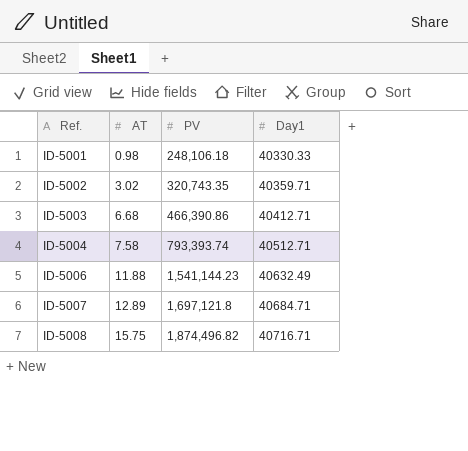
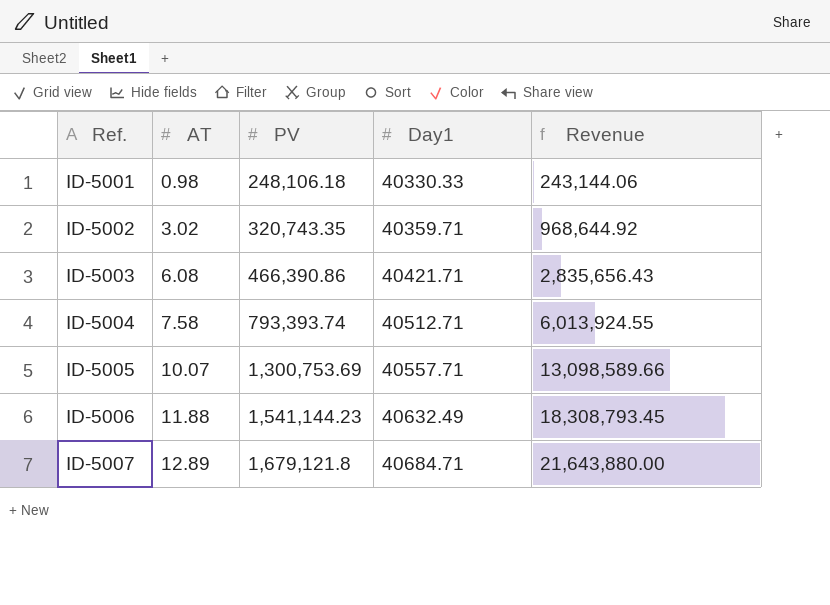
column Revenue | formula: none -> [AT] * [PV]
row ID-5008: 15.75 | 1,874,496.82 | 40716.71 -> none
ID-5003 | AT: 6.68 -> 6.08
ID-5003 | Day1: 40412.71 -> 40421.71
row ID-5005: none -> 10.07 | 1,300,753.69 | 40557.71 | 13,098,589.66
ID-5007 | PV: 1,697,121.8 -> 1,679,121.8

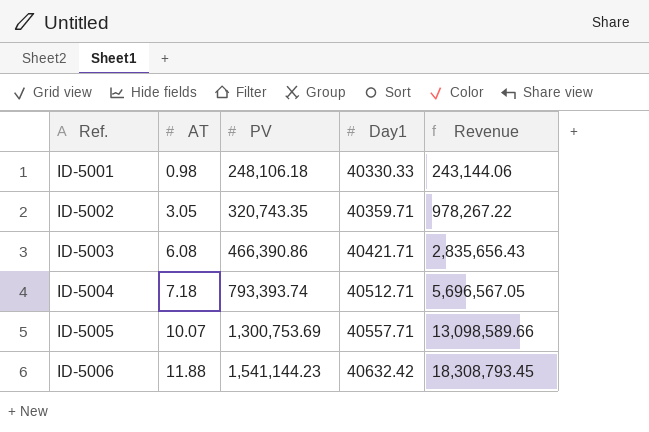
row ID-5007: 12.89 | 1,679,121.8 | 40684.71 | 21,643,880.00 -> none
ID-5002 | AT: 3.02 -> 3.05
ID-5002 | Revenue: 968,644.92 -> 978,267.22
ID-5004 | AT: 7.58 -> 7.18
ID-5004 | Revenue: 6,013,924.55 -> 5,696,567.05
ID-5006 | Day1: 40632.49 -> 40632.42

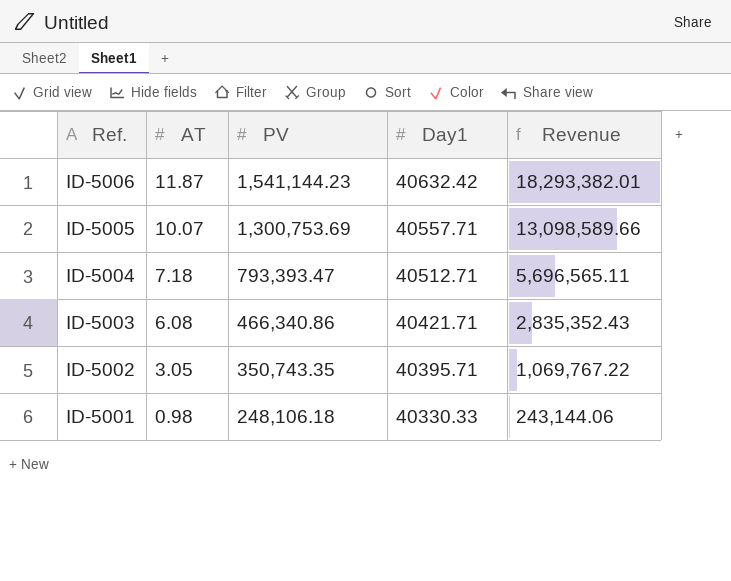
row order: Ref. ascending -> Ref. descending
ID-5006 | AT: 11.88 -> 11.87
ID-5006 | Revenue: 18,308,793.45 -> 18,293,382.01
ID-5004 | PV: 793,393.74 -> 793,393.47
ID-5004 | Revenue: 5,696,567.05 -> 5,696,565.11
ID-5003 | PV: 466,390.86 -> 466,340.86
ID-5003 | Revenue: 2,835,656.43 -> 2,835,352.43
ID-5002 | PV: 320,743.35 -> 350,743.35
ID-5002 | Day1: 40359.71 -> 40395.71
ID-5002 | Revenue: 978,267.22 -> 1,069,767.22

